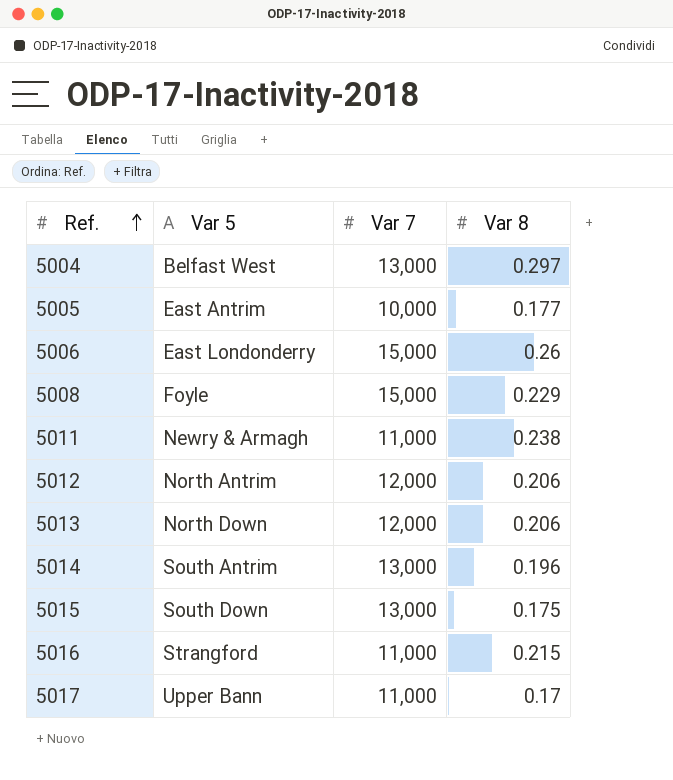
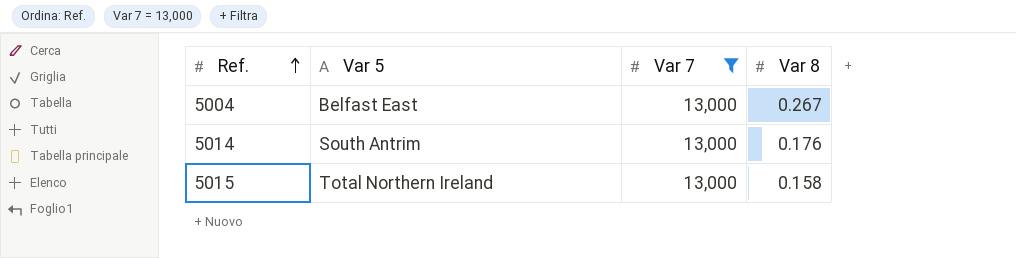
filter: none -> Var 7 = 13,000
5004 | Var 5: Belfast West -> Belfast East
5004 | Var 8: 0.297 -> 0.267
5014 | Var 8: 0.196 -> 0.176
5015 | Var 5: South Down -> Total Northern Ireland
5015 | Var 8: 0.175 -> 0.158

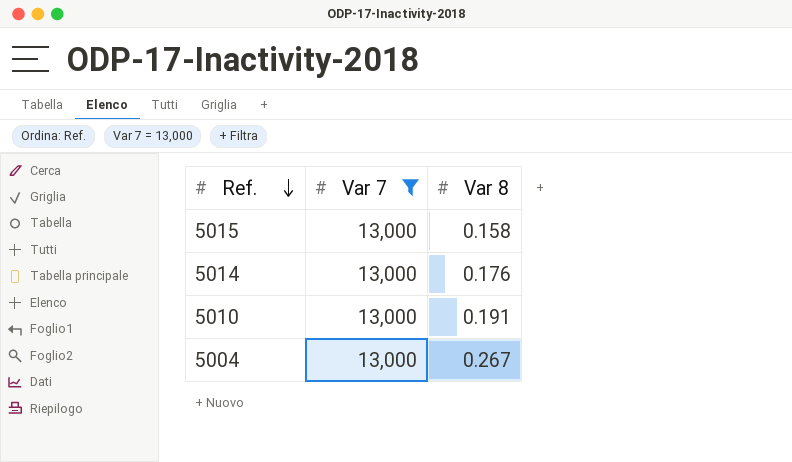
row order: Ref. ascending -> Ref. descending
column Var 5 | position: 2 -> none
row 5010: none -> 13,000 | 0.191

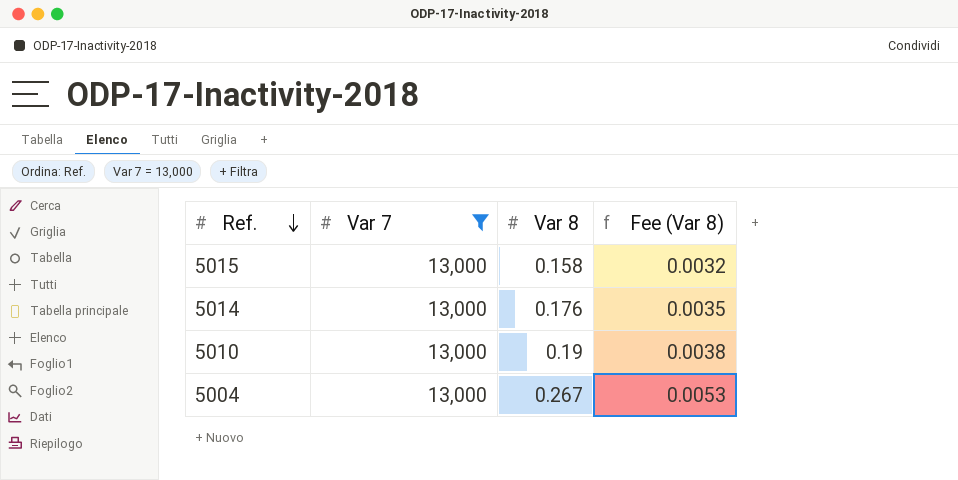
column Fee (Var 8) | formula: none -> [Var 8] * 0.02
5010 | Var 8: 0.191 -> 0.19

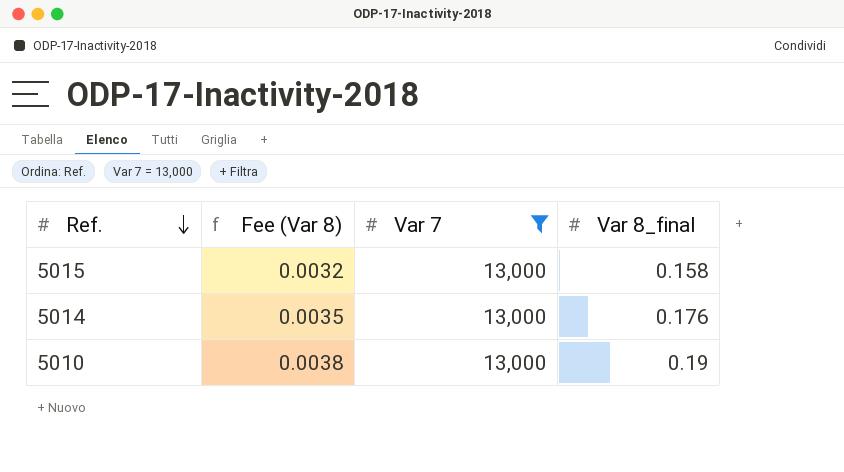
column Fee (Var 8) | position: 4 -> 2
column name: Var 8 -> Var 8_final
row 5004: 13,000 | 0.267 | 0.0053 -> none

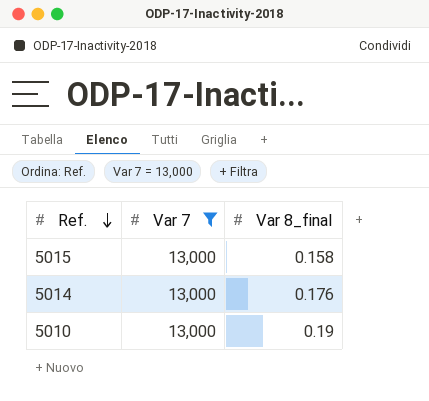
column Fee (Var 8) | formula: [Var 8_final] * 0.02 -> none

